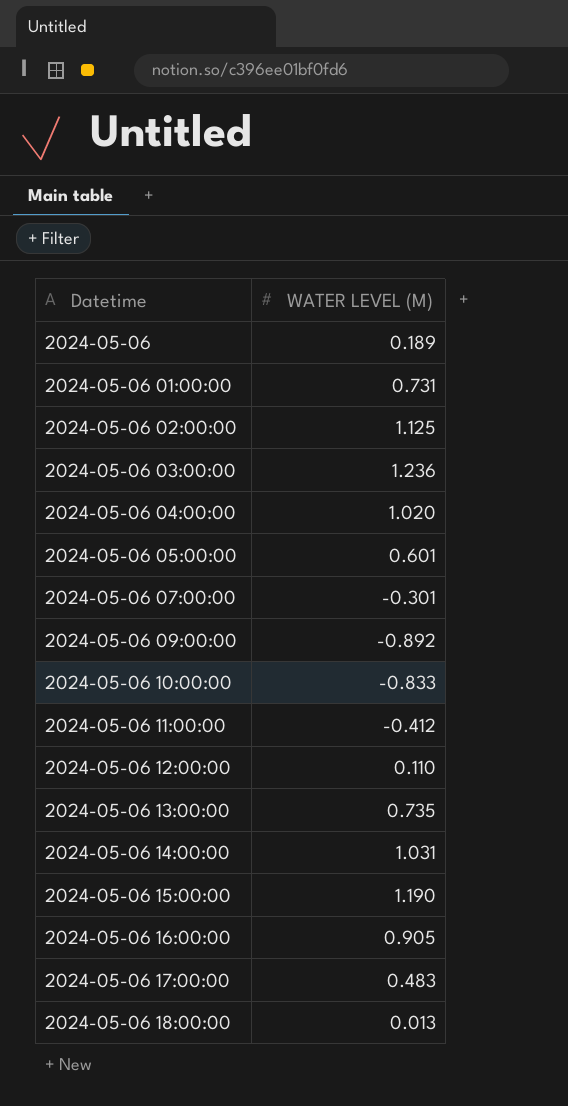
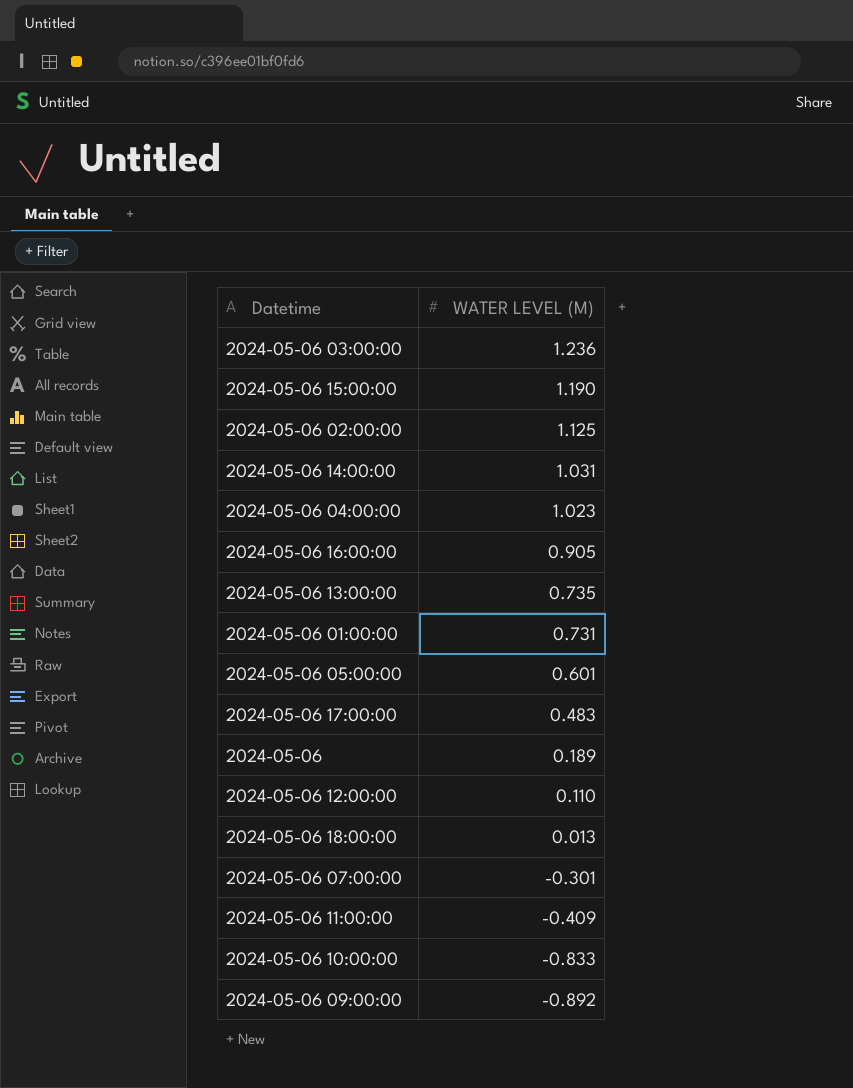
row order: Datetime ascending -> WATER LEVEL (M) descending
2024-05-06 04:00:00 | WATER LEVEL (M): 1.020 -> 1.023
2024-05-06 11:00:00 | WATER LEVEL (M): -0.412 -> -0.409

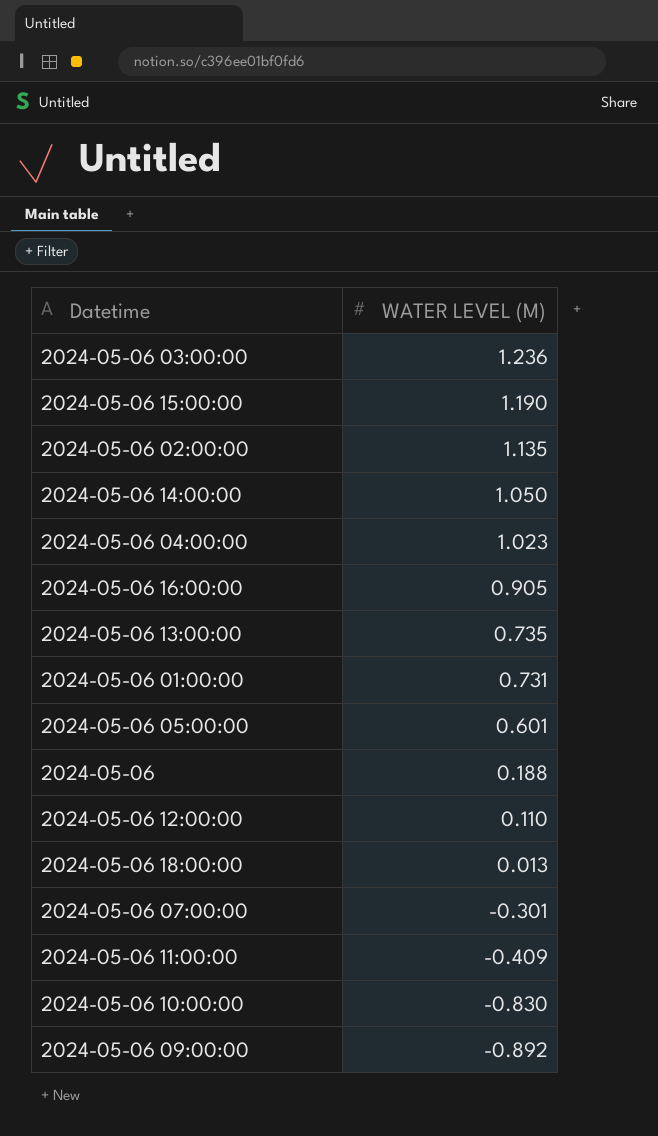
row 2024-05-06 17:00:00: 0.483 -> none
2024-05-06 02:00:00 | WATER LEVEL (M): 1.125 -> 1.135
2024-05-06 14:00:00 | WATER LEVEL (M): 1.031 -> 1.050
2024-05-06 | WATER LEVEL (M): 0.189 -> 0.188
2024-05-06 10:00:00 | WATER LEVEL (M): -0.833 -> -0.830

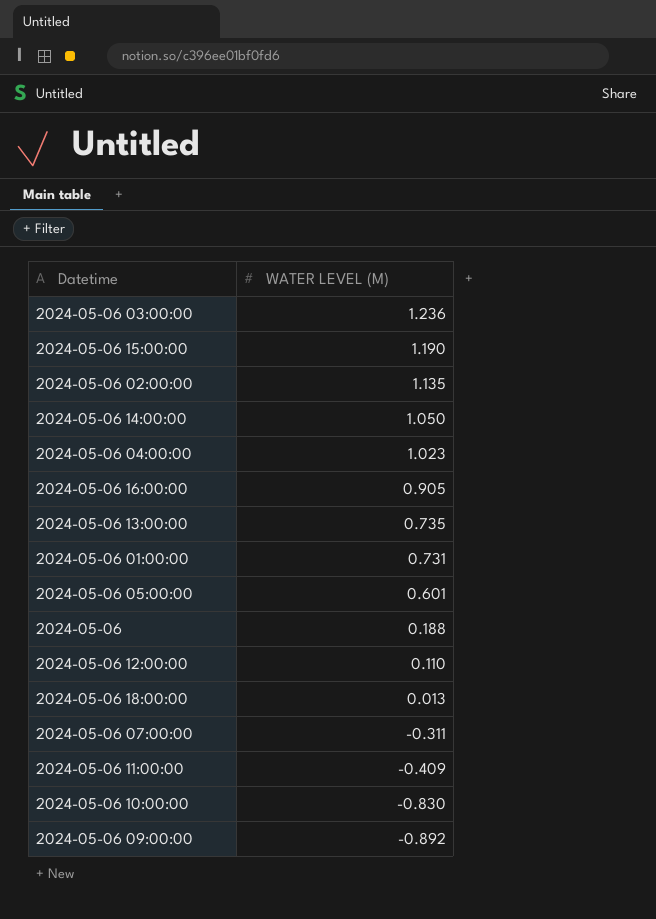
2024-05-06 07:00:00 | WATER LEVEL (M): -0.301 -> -0.311

